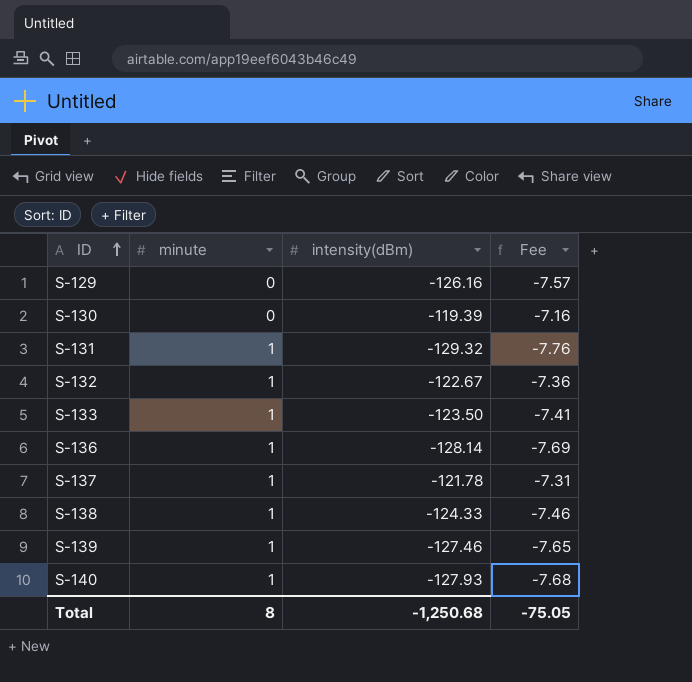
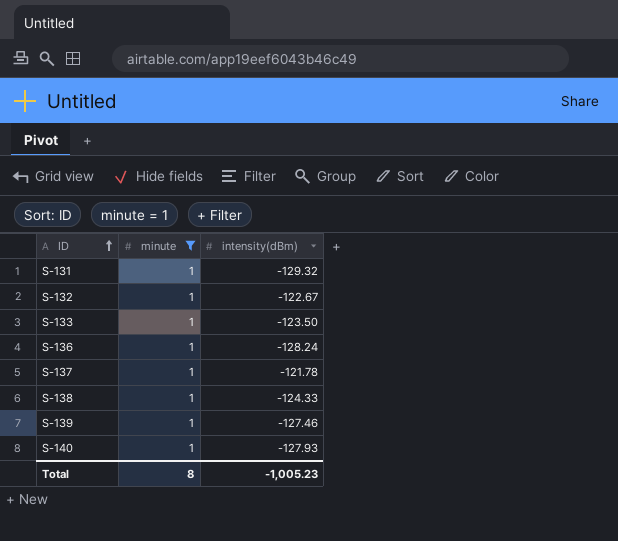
filter: none -> minute = 1
column Fee | formula: [intensity(dBm)] * 0.06 -> none
S-136 | intensity(dBm): -128.14 -> -128.24
Total | intensity(dBm): -1,250.68 -> -1,005.23

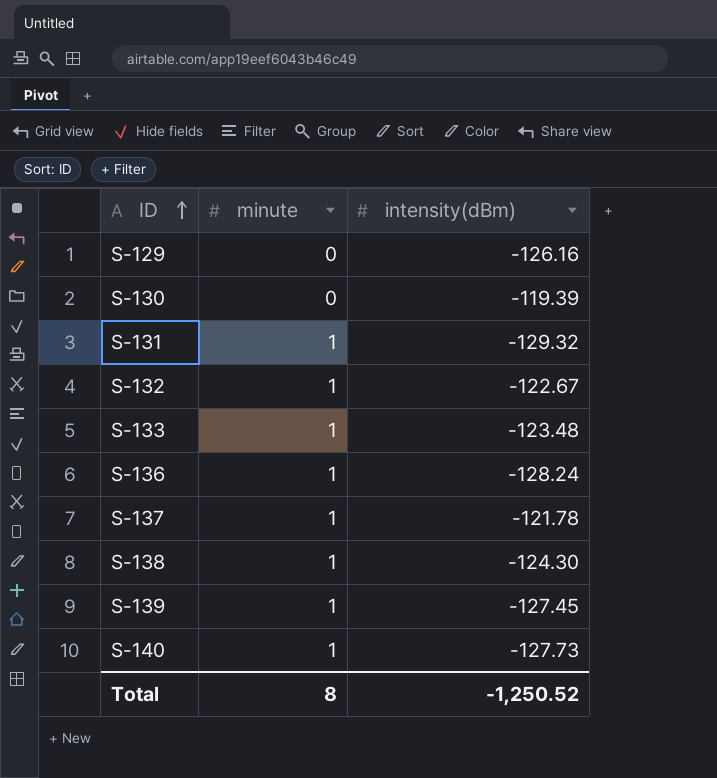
filter: minute = 1 -> none
S-133 | intensity(dBm): -123.50 -> -123.48
S-138 | intensity(dBm): -124.33 -> -124.30
S-139 | intensity(dBm): -127.46 -> -127.45
S-140 | intensity(dBm): -127.93 -> -127.73
Total | intensity(dBm): -1,005.23 -> -1,250.52

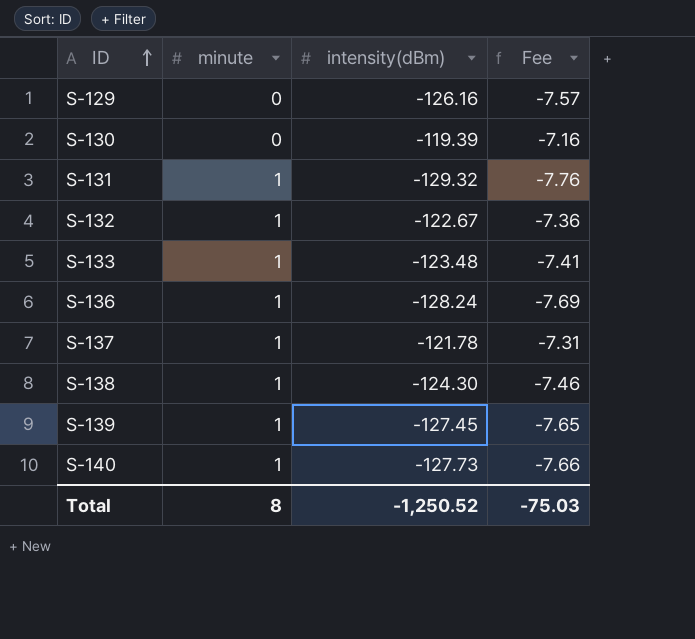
column Fee | formula: none -> [intensity(dBm)] * 0.06

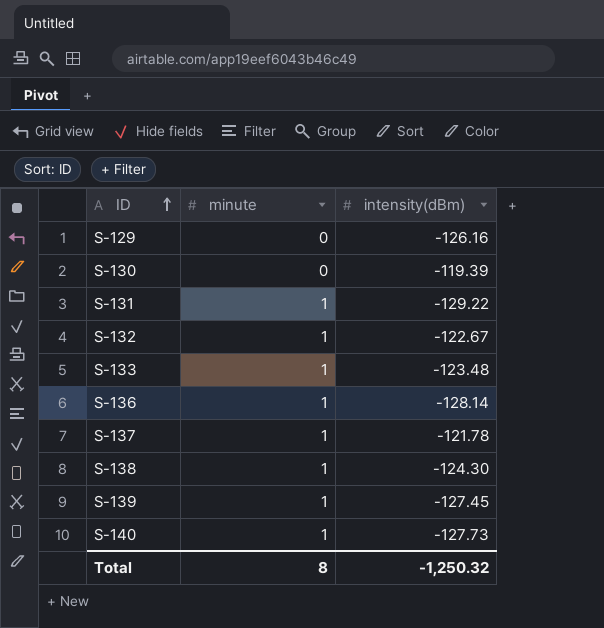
column Fee | formula: [intensity(dBm)] * 0.06 -> none
S-131 | intensity(dBm): -129.32 -> -129.22
S-136 | intensity(dBm): -128.24 -> -128.14
Total | intensity(dBm): -1,250.52 -> -1,250.32

